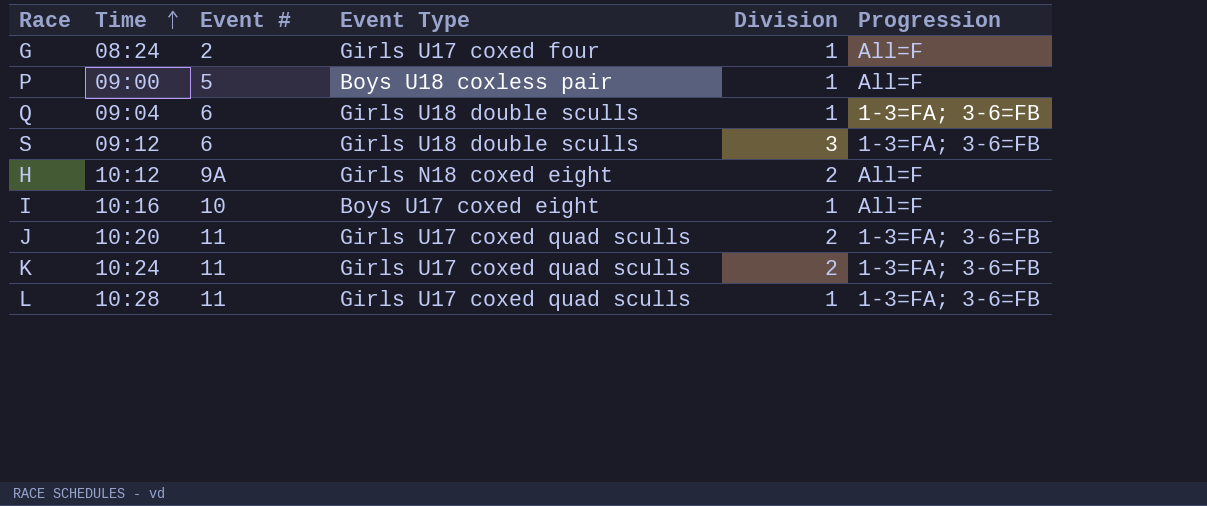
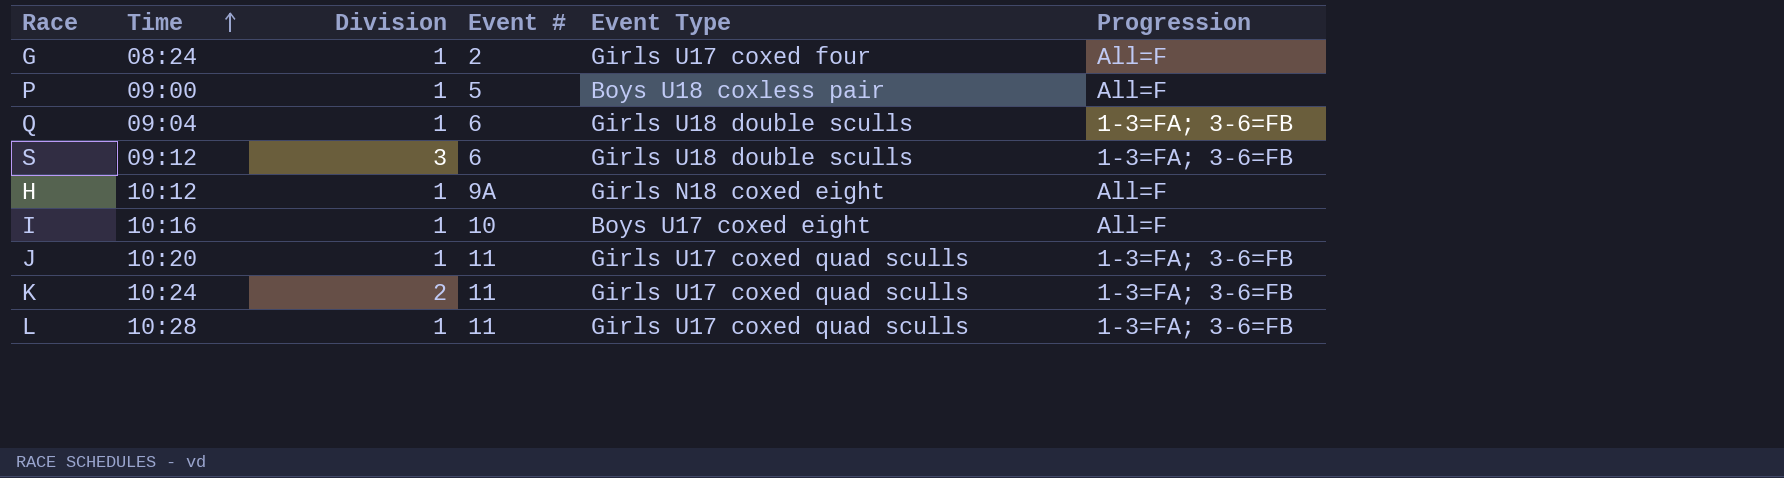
column Division | position: 5 -> 3
H | Division: 2 -> 1
J | Division: 2 -> 1

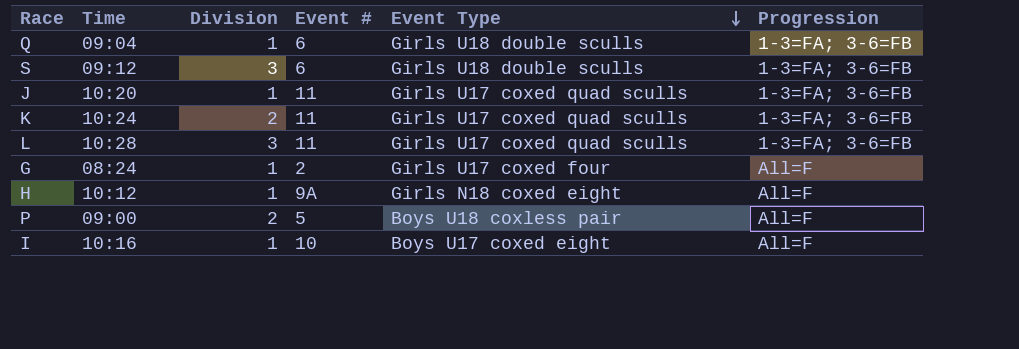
row order: Time ascending -> Event Type descending
L | Division: 1 -> 3
P | Division: 1 -> 2

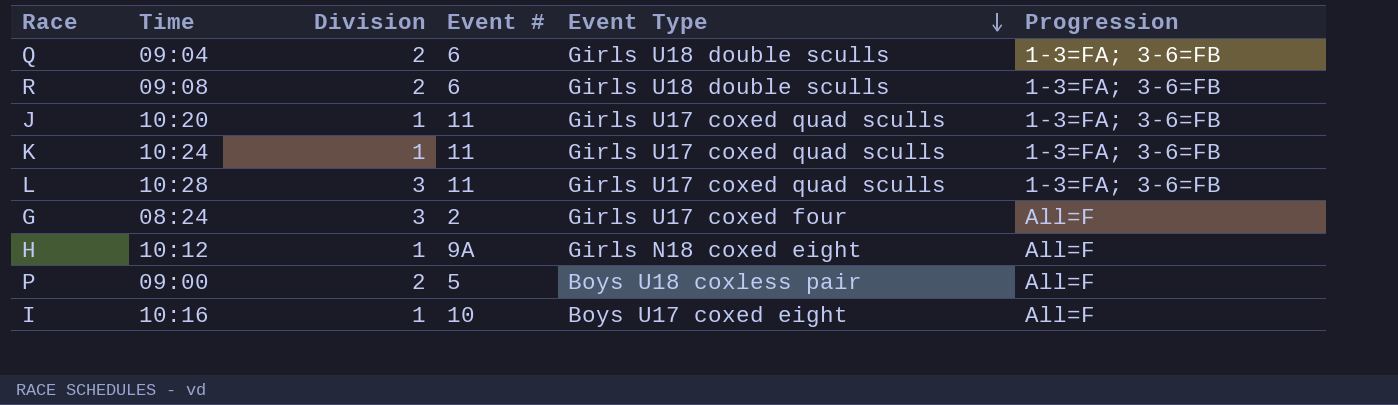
row S: 09:12 | 3 | 6 | Girls U18 double sculls | 1-3=FA; 3-6=FB -> none
Q | Division: 1 -> 2
row R: none -> 09:08 | 2 | 6 | Girls U18 double sculls | 1-3=FA; 3-6=FB
K | Division: 2 -> 1
G | Division: 1 -> 3

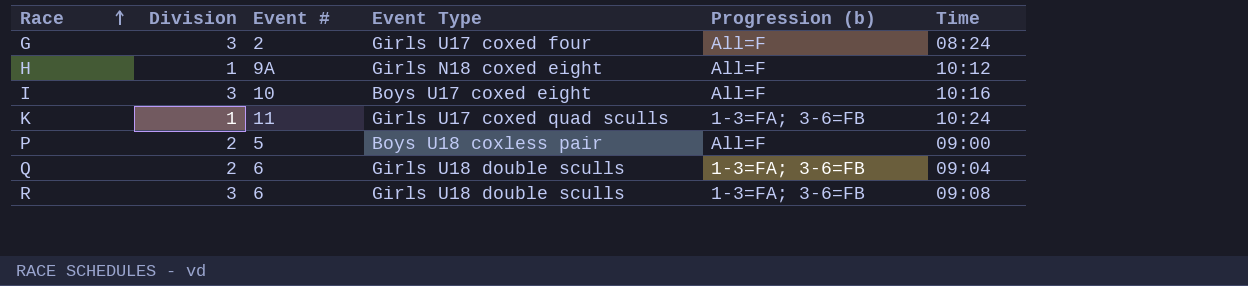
row order: Event Type descending -> Race ascending
column name: Progression -> Progression (b)
column Time | position: 2 -> 6
row J: 10:20 | 1 | 11 | Girls U17 coxed quad sculls | 1-3=FA; 3-6=FB -> none
row L: 10:28 | 3 | 11 | Girls U17 coxed quad sculls | 1-3=FA; 3-6=FB -> none
I | Division: 1 -> 3
R | Division: 2 -> 3

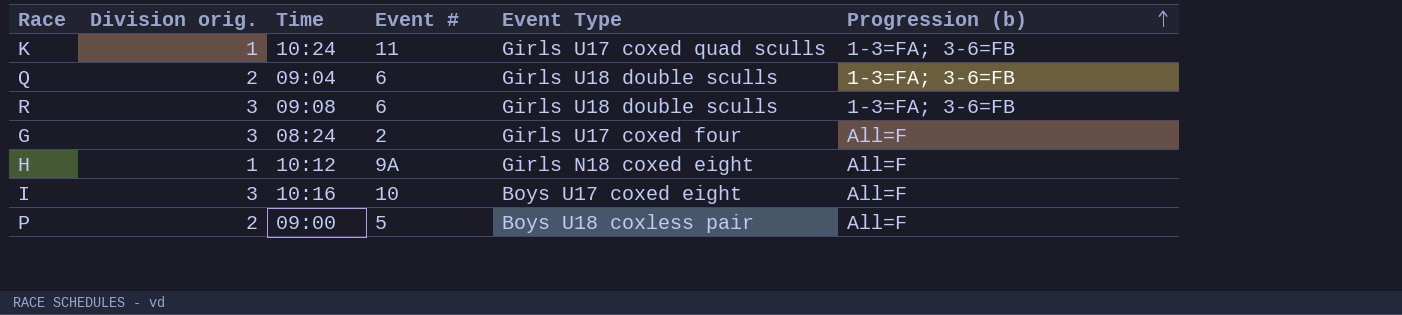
row order: Race ascending -> Progression (b) ascending
column name: Division -> Division orig.
column Time | position: 6 -> 3

